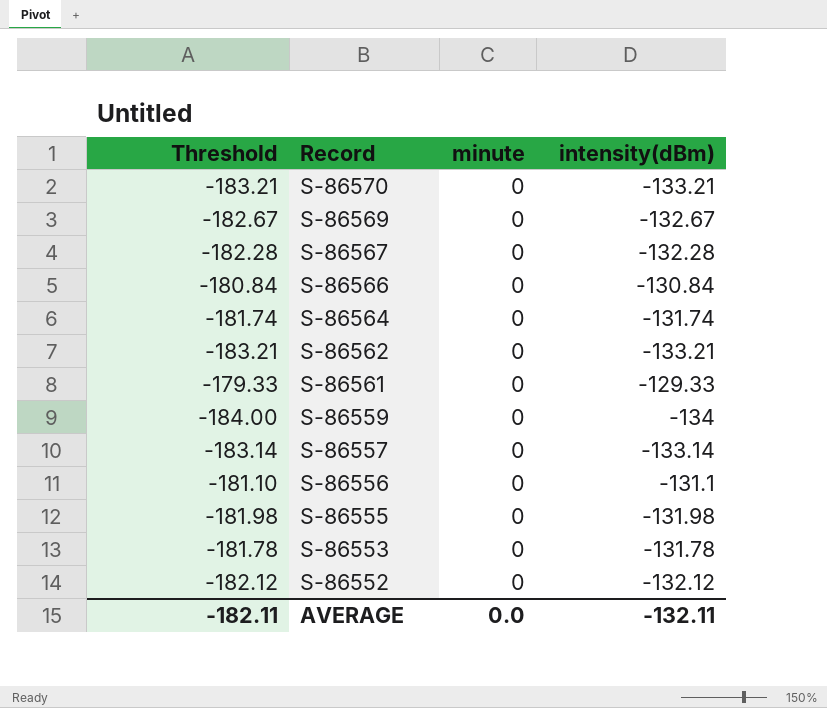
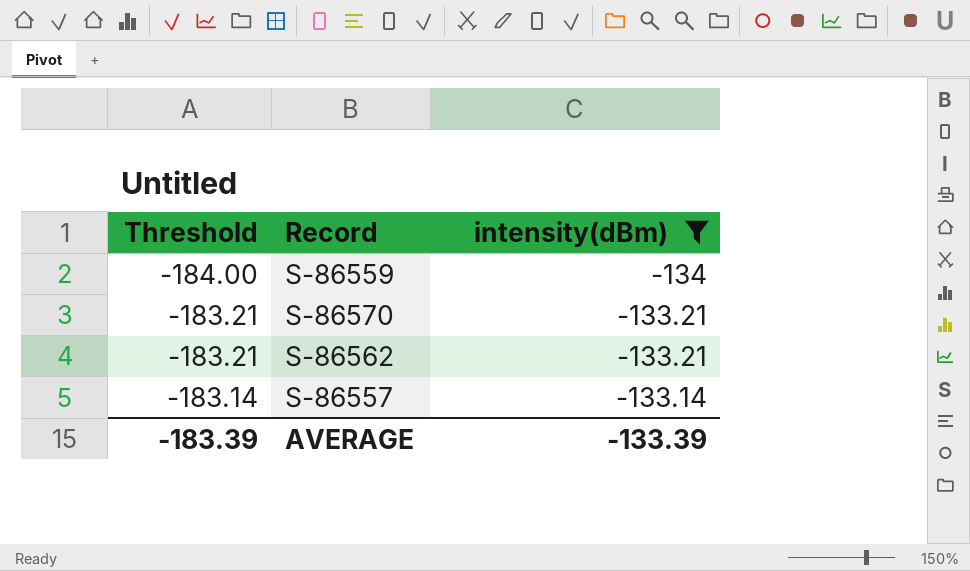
filter: none -> intensity(dBm) <= -133.14
row order: Record descending -> Threshold ascending
column minute | position: 3 -> none
AVERAGE | Threshold: -182.11 -> -183.39
AVERAGE | intensity(dBm): -132.11 -> -133.39

